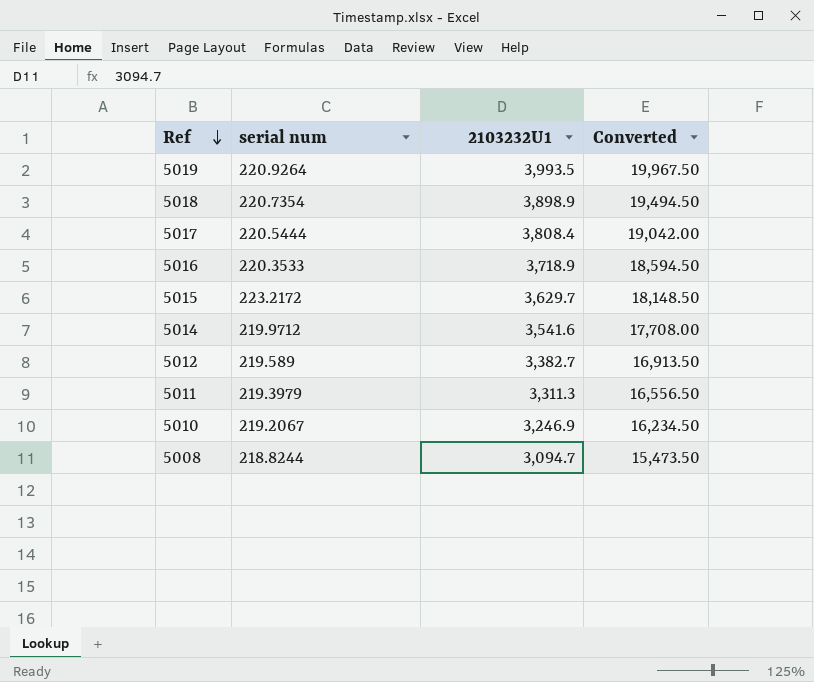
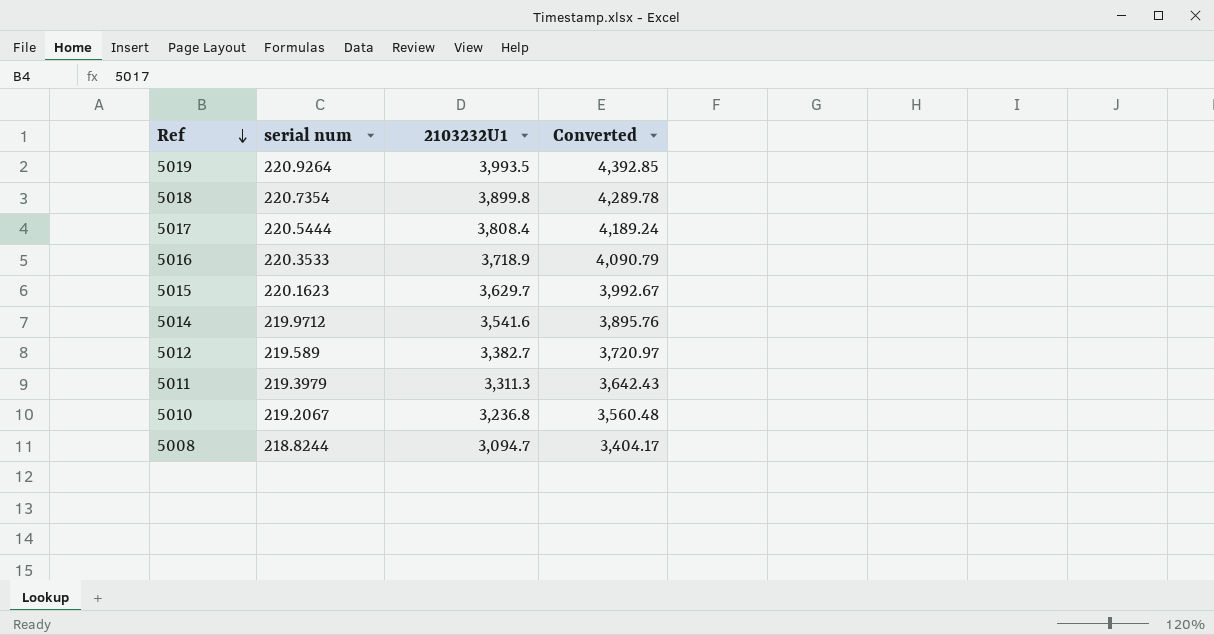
column Converted | formula: [2103232U1] * 5 -> [2103232U1] * 1.1
5018 | 2103232U1: 3,898.9 -> 3,899.8
5015 | serial num: 223.2172 -> 220.1623
5010 | 2103232U1: 3,246.9 -> 3,236.8

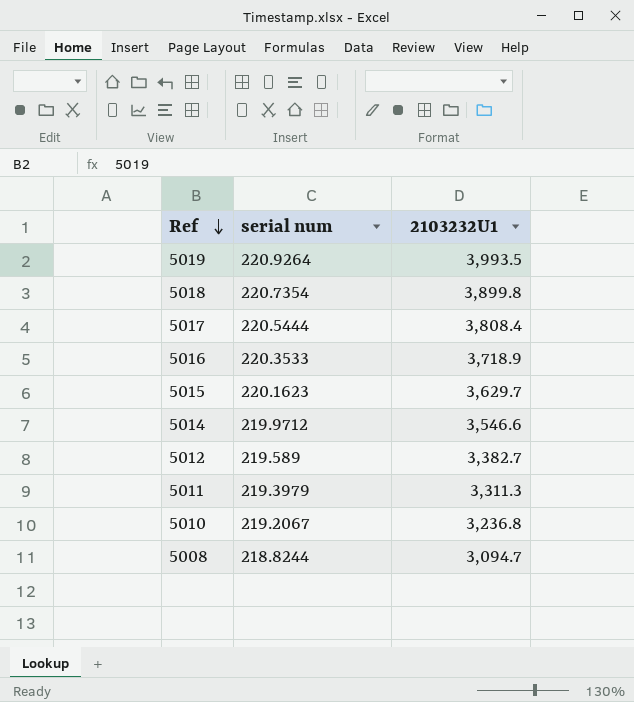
column Converted | formula: [2103232U1] * 1.1 -> none
5014 | 2103232U1: 3,541.6 -> 3,546.6

